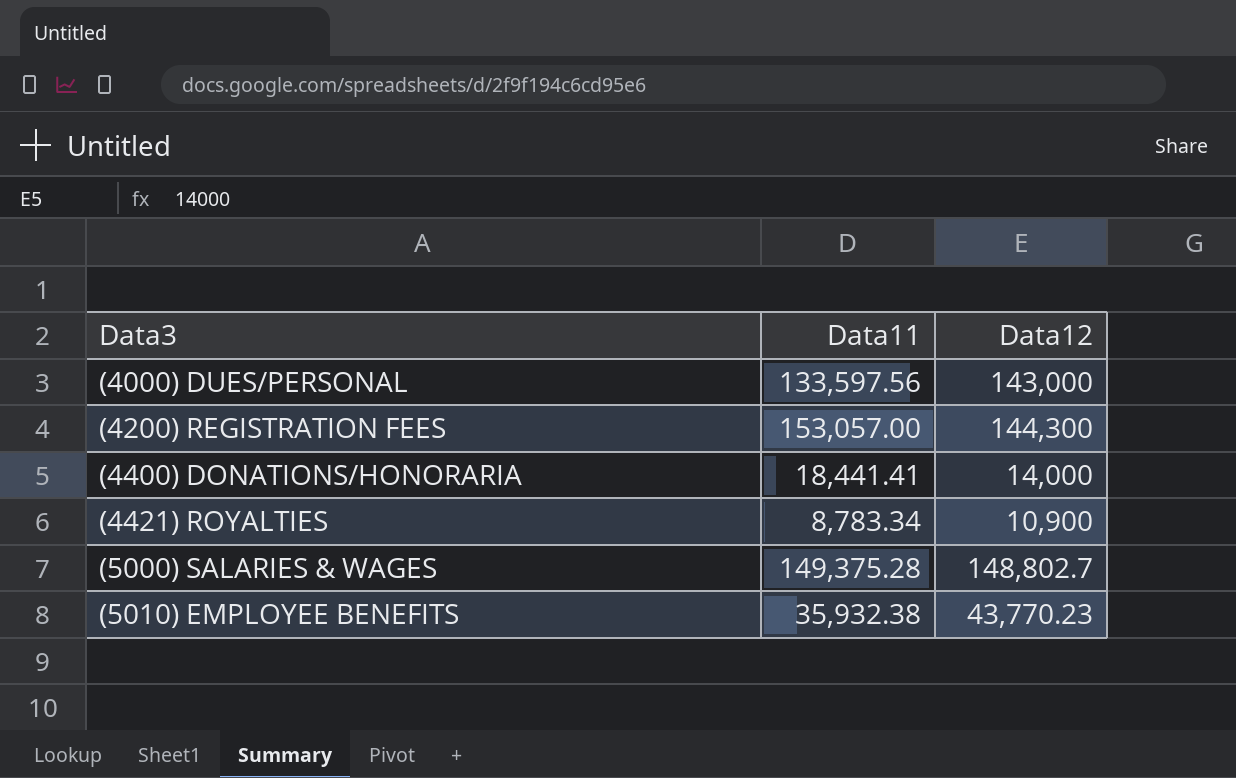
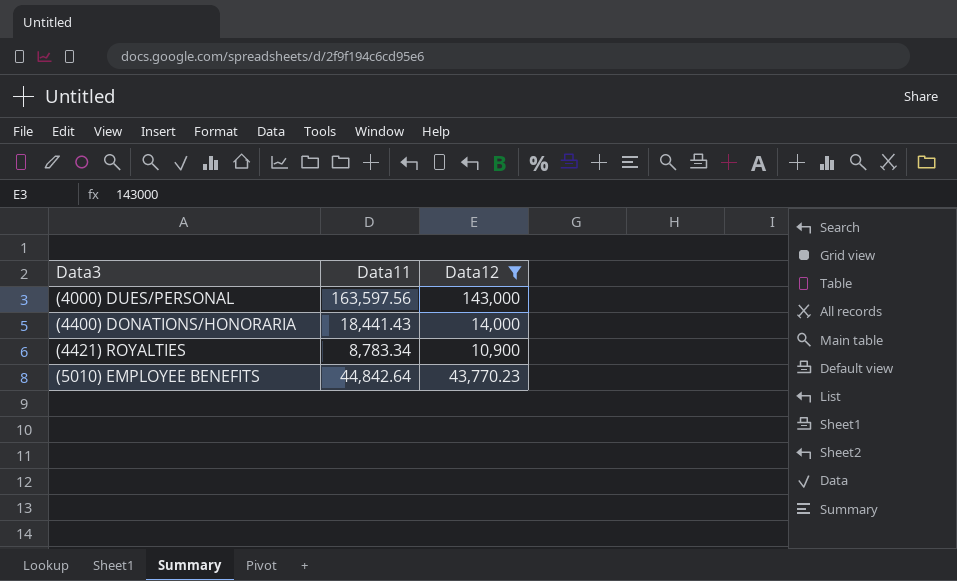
filter: none -> Data12 <= 143,000
(4000) DUES/PERSONAL | Data11: 133,597.56 -> 163,597.56
(4400) DONATIONS/HONORARIA | Data11: 18,441.41 -> 18,441.43
(5010) EMPLOYEE BENEFITS | Data11: 35,932.38 -> 44,842.64

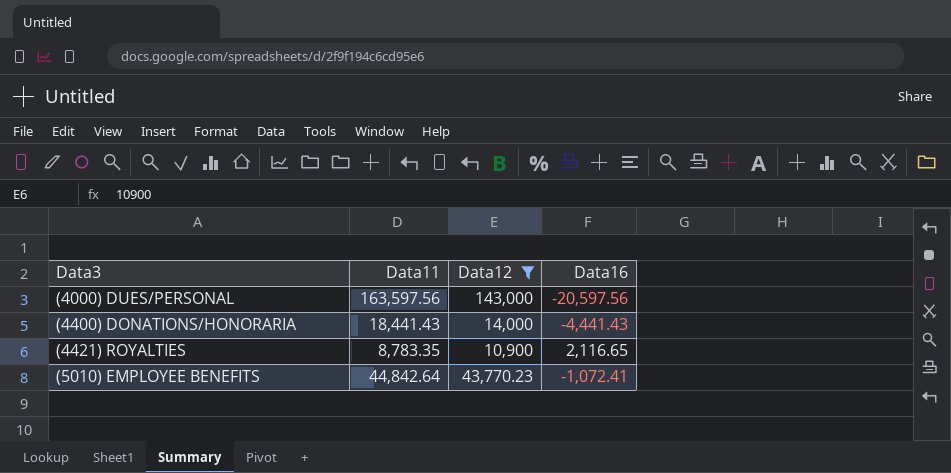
column Data16 | formula: none -> [Data12] - [Data11]
(4421) ROYALTIES | Data11: 8,783.34 -> 8,783.35

